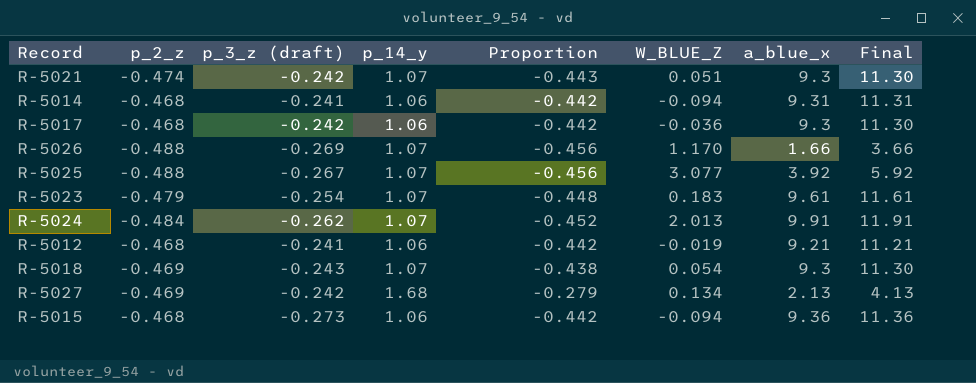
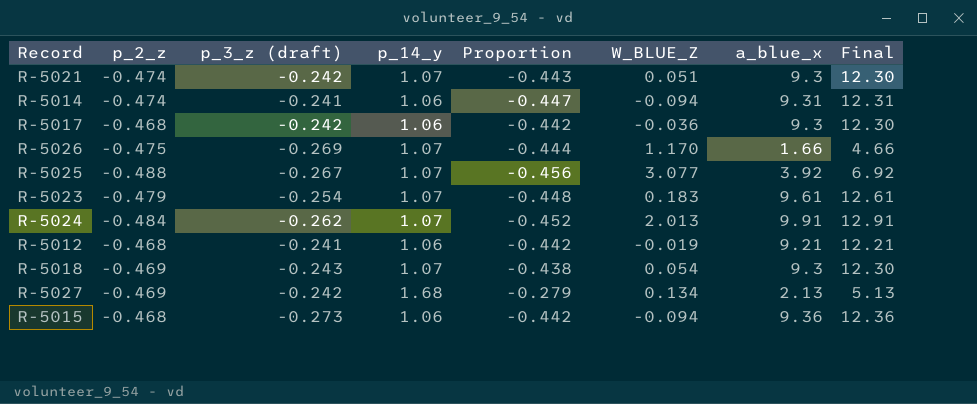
column Final | formula: [a_blue_x] + 2 -> [a_blue_x] + 3
R-5014 | p_2_z: -0.468 -> -0.474
R-5014 | Proportion: -0.442 -> -0.447
R-5026 | p_2_z: -0.488 -> -0.475
R-5026 | Proportion: -0.456 -> -0.444

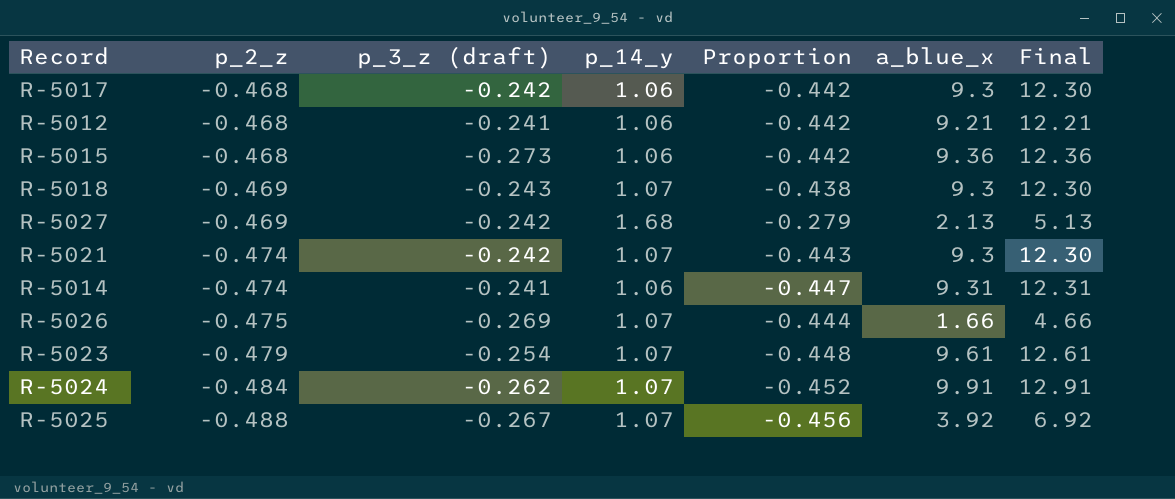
row order: none -> p_2_z descending
column W_BLUE_Z | position: 6 -> none

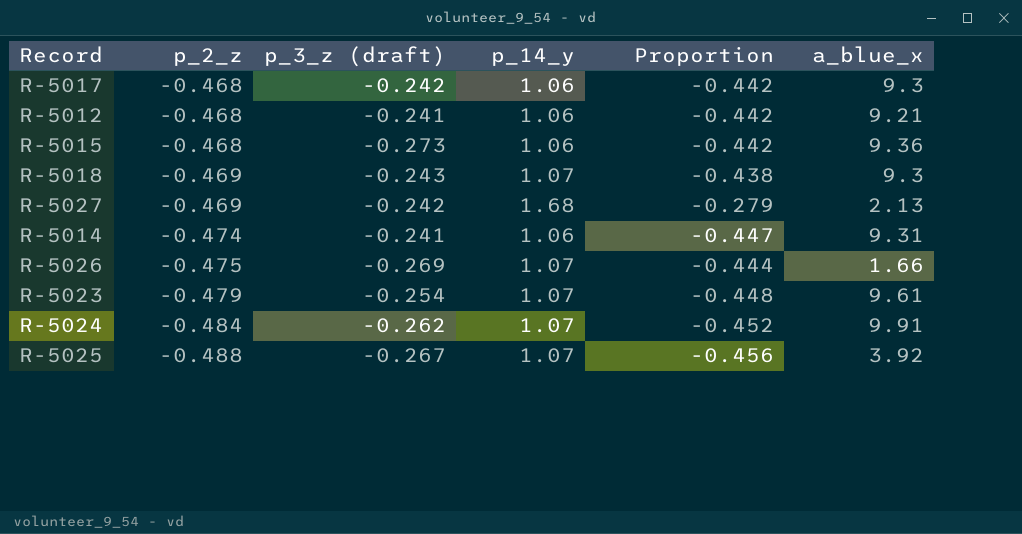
column Final | formula: [a_blue_x] + 3 -> none
row R-5021: -0.474 | -0.242 | 1.07 | -0.443 | 9.3 | 12.30 -> none

